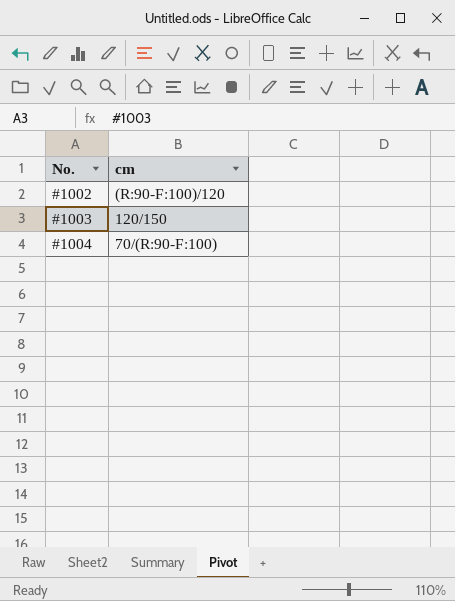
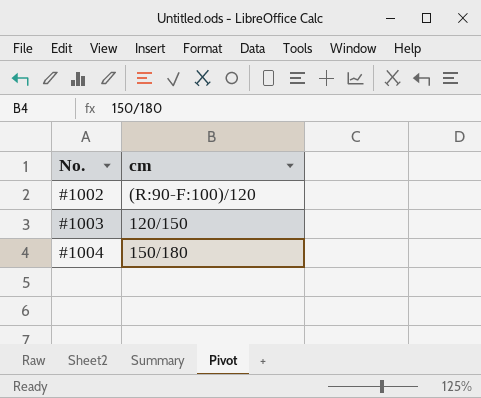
#1004 | cm: 70/(R:90-F:100) -> 150/180

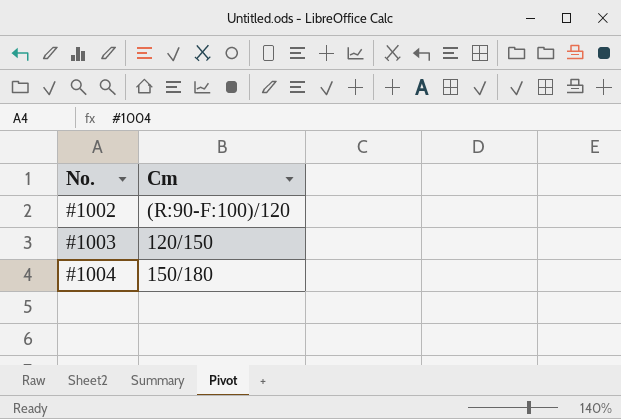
column name: cm -> Cm

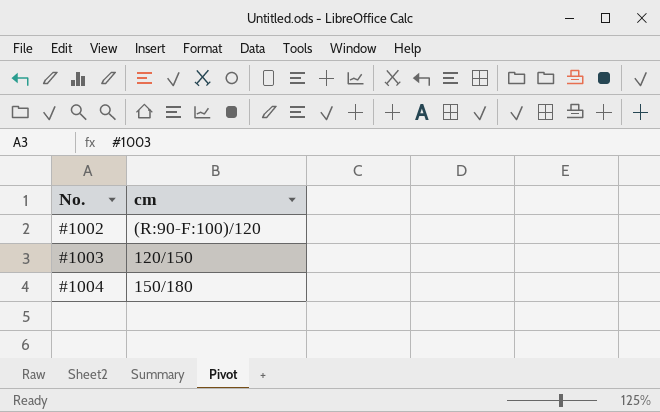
column name: Cm -> cm

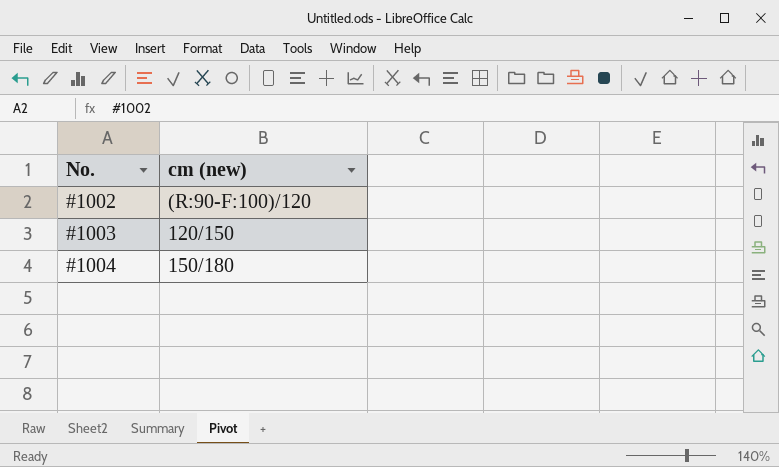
column name: cm -> cm (new)

